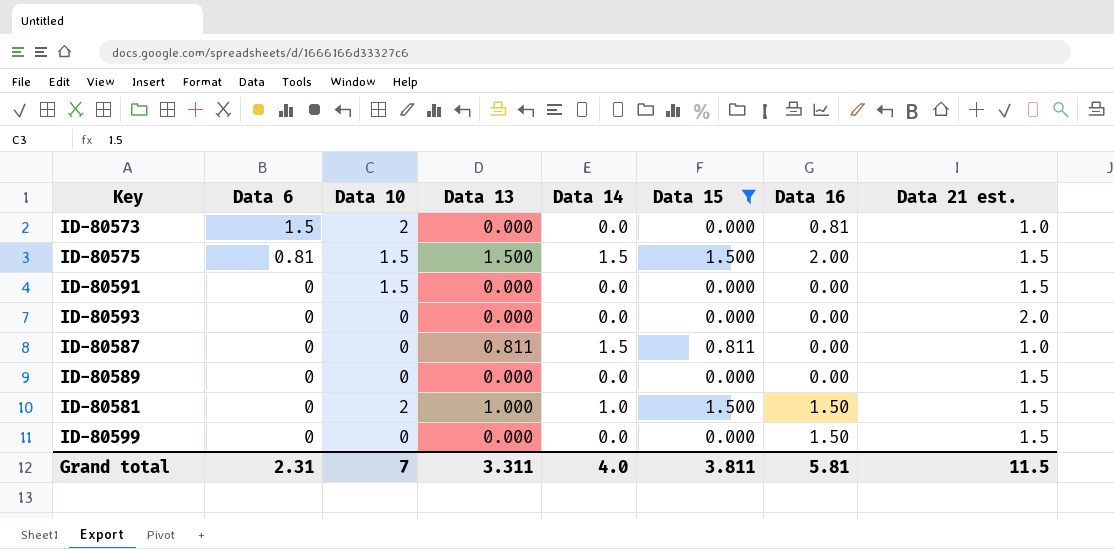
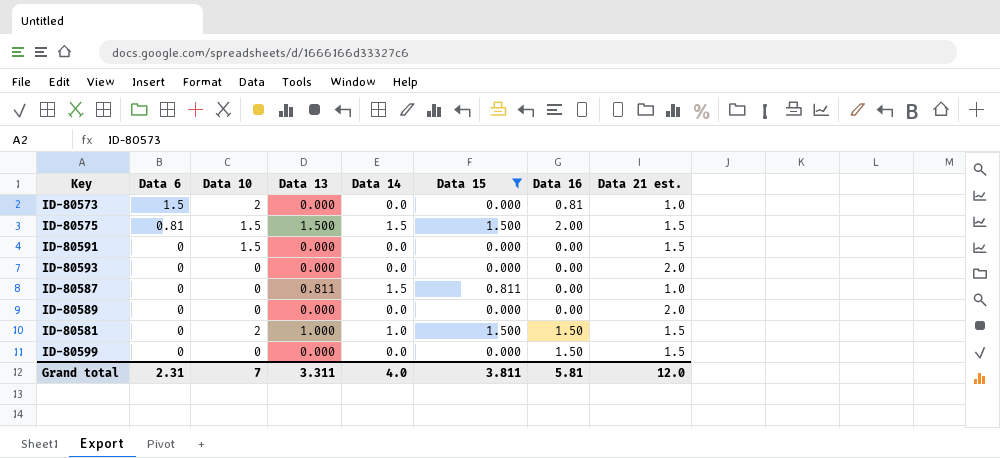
ID-80589 | Data 21 est.: 1.5 -> 2.0
Grand total | Data 21 est.: 11.5 -> 12.0

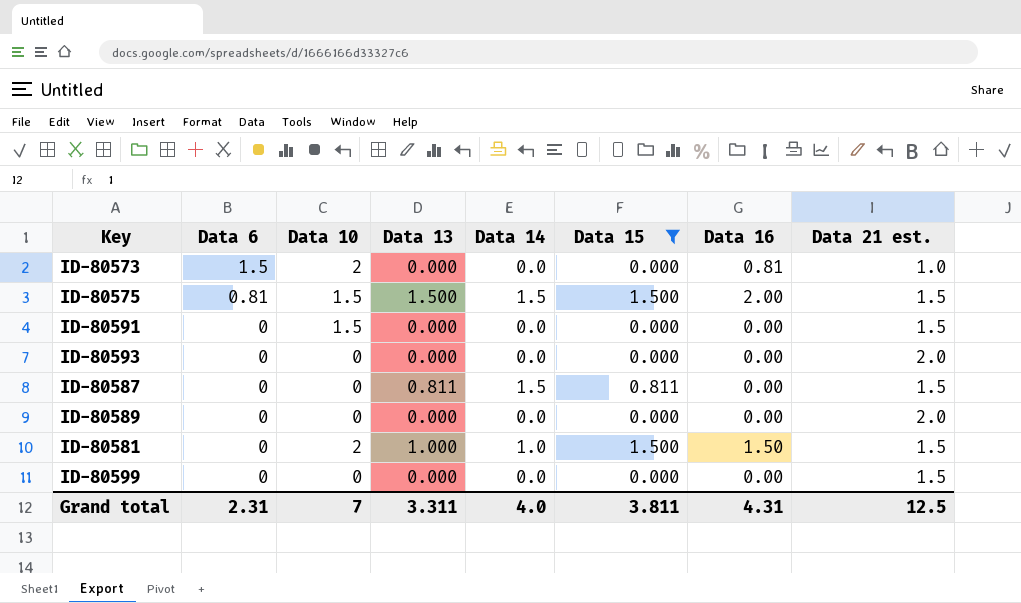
ID-80587 | Data 21 est.: 1.0 -> 1.5
ID-80599 | Data 16: 1.50 -> 0.00
Grand total | Data 16: 5.81 -> 4.31
Grand total | Data 21 est.: 12.0 -> 12.5

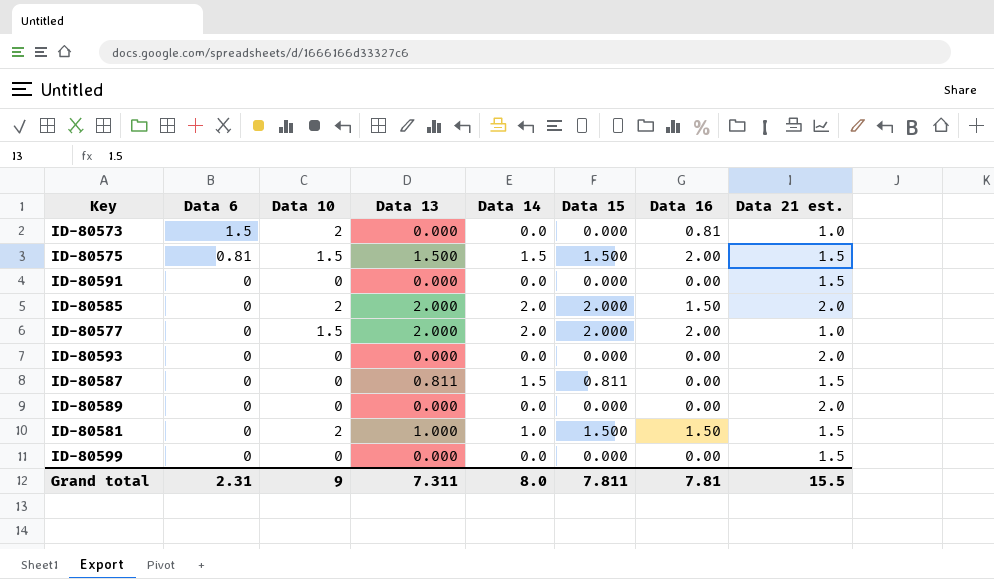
filter: Data 15 != 2.000 -> none
ID-80591 | Data 10: 1.5 -> 0
Grand total | Data 10: 7 -> 9
Grand total | Data 13: 3.311 -> 7.311
Grand total | Data 14: 4.0 -> 8.0
Grand total | Data 15: 3.811 -> 7.811
Grand total | Data 16: 4.31 -> 7.81
Grand total | Data 21 est.: 12.5 -> 15.5

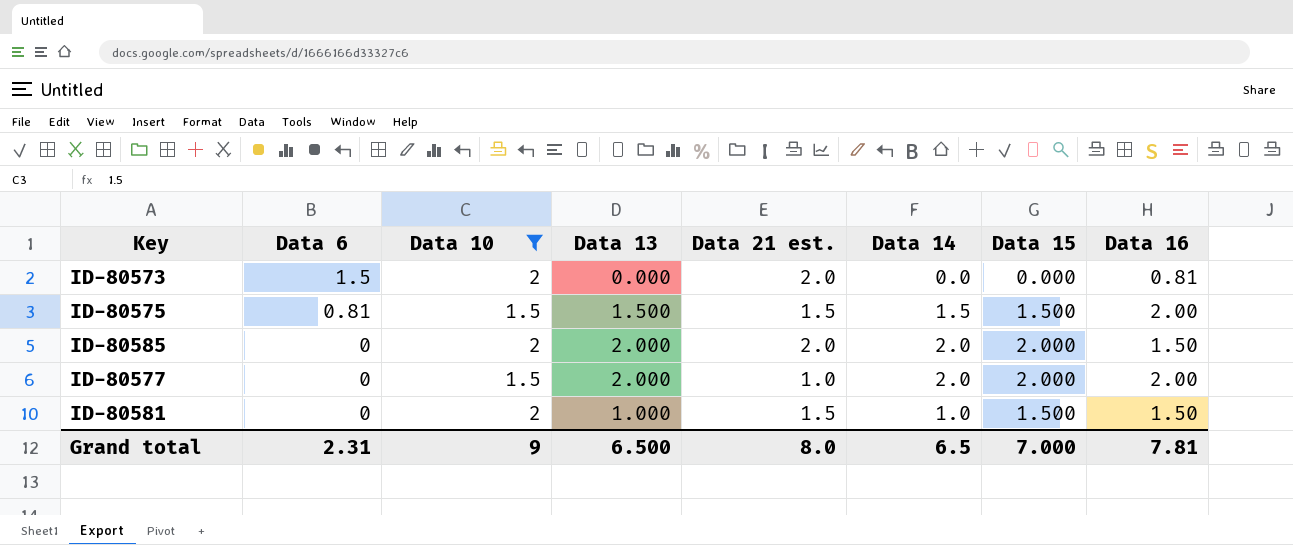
filter: none -> Data 10 != 0
column Data 21 est. | position: 8 -> 5
ID-80573 | Data 21 est.: 1.0 -> 2.0
Grand total | Data 13: 7.311 -> 6.500
Grand total | Data 21 est.: 15.5 -> 8.0
Grand total | Data 14: 8.0 -> 6.5
Grand total | Data 15: 7.811 -> 7.000

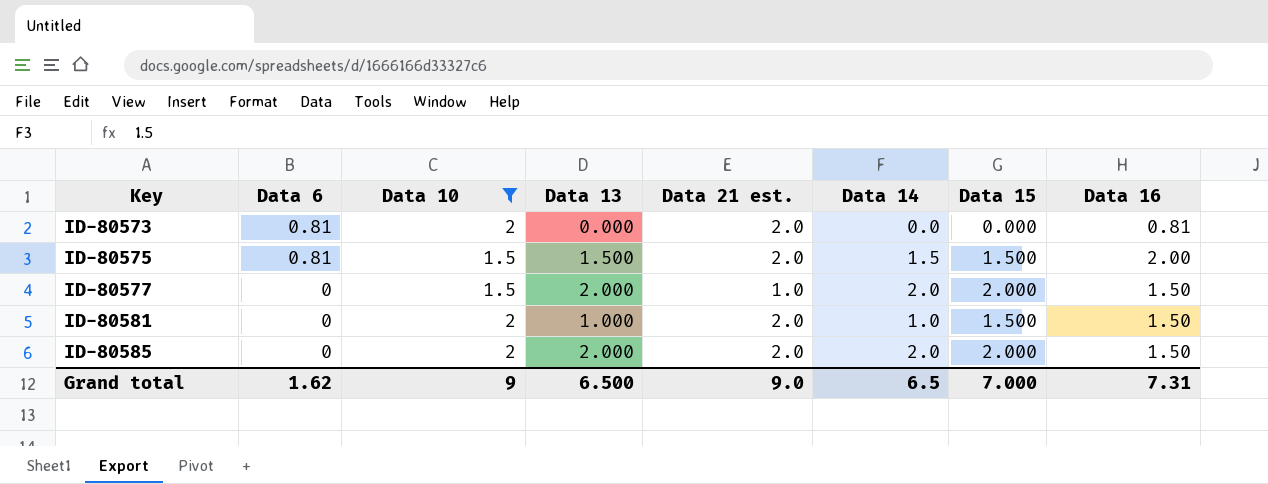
row order: Data 6 descending -> Key ascending
ID-80573 | Data 6: 1.5 -> 0.81
ID-80575 | Data 21 est.: 1.5 -> 2.0
ID-80577 | Data 16: 2.00 -> 1.50
ID-80581 | Data 21 est.: 1.5 -> 2.0
Grand total | Data 6: 2.31 -> 1.62
Grand total | Data 21 est.: 8.0 -> 9.0
Grand total | Data 16: 7.81 -> 7.31

